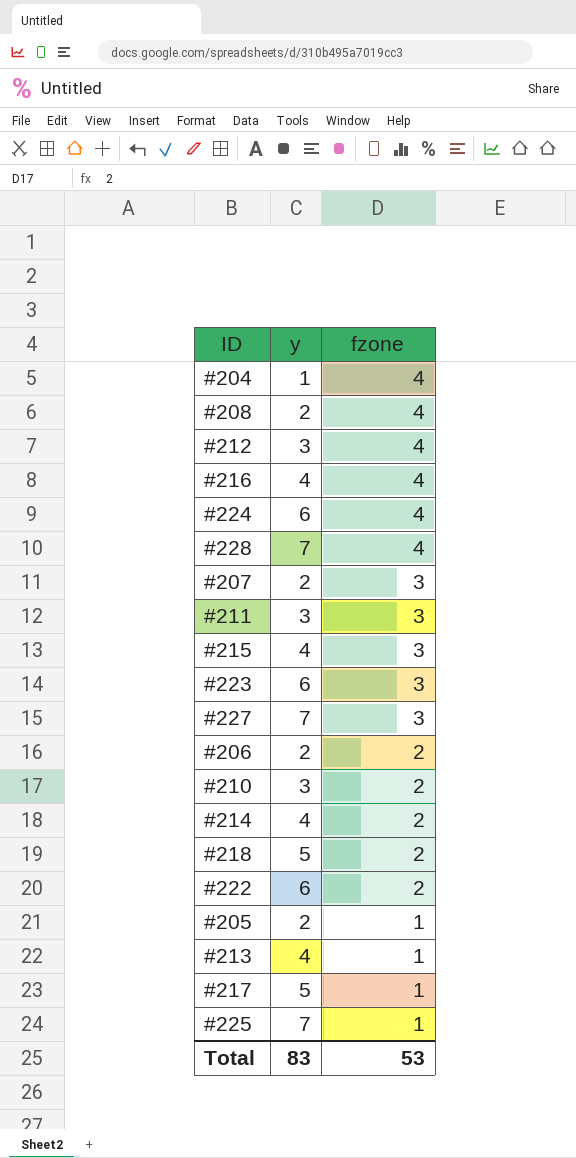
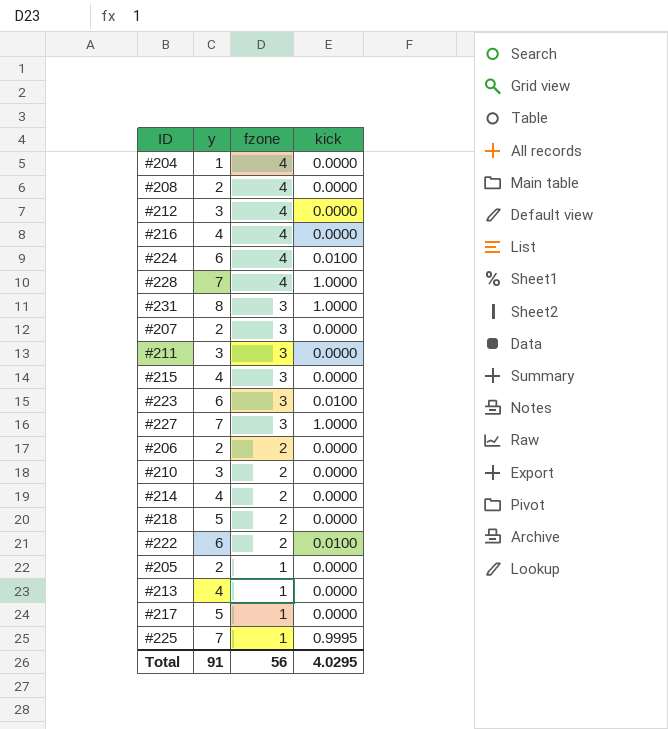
column kick | position: none -> 4
row #231: none -> 8 | 3 | 1.0000
Total | y: 83 -> 91
Total | fzone: 53 -> 56

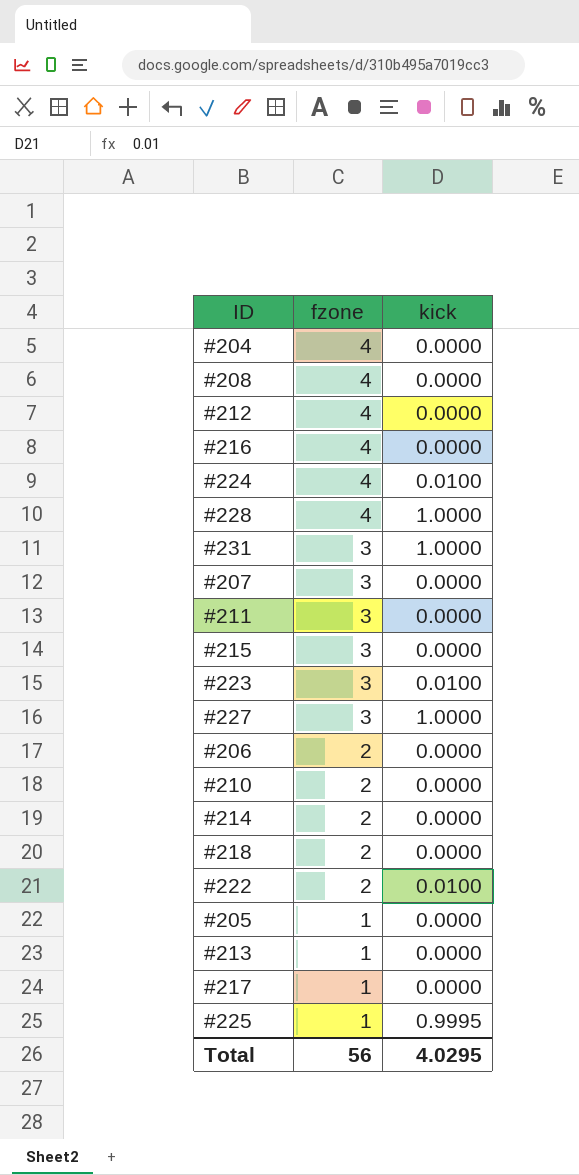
column y | position: 2 -> none

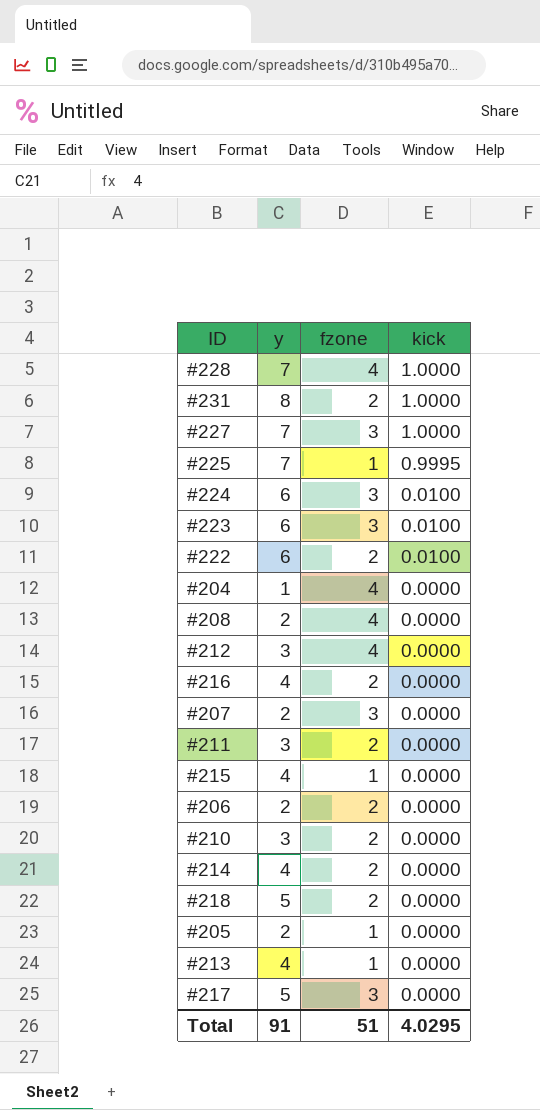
row order: fzone descending -> kick descending
column y | position: none -> 2
#231 | fzone: 3 -> 2
#224 | fzone: 4 -> 3
#216 | fzone: 4 -> 2
#211 | fzone: 3 -> 2
#215 | fzone: 3 -> 1
#217 | fzone: 1 -> 3
Total | fzone: 56 -> 51

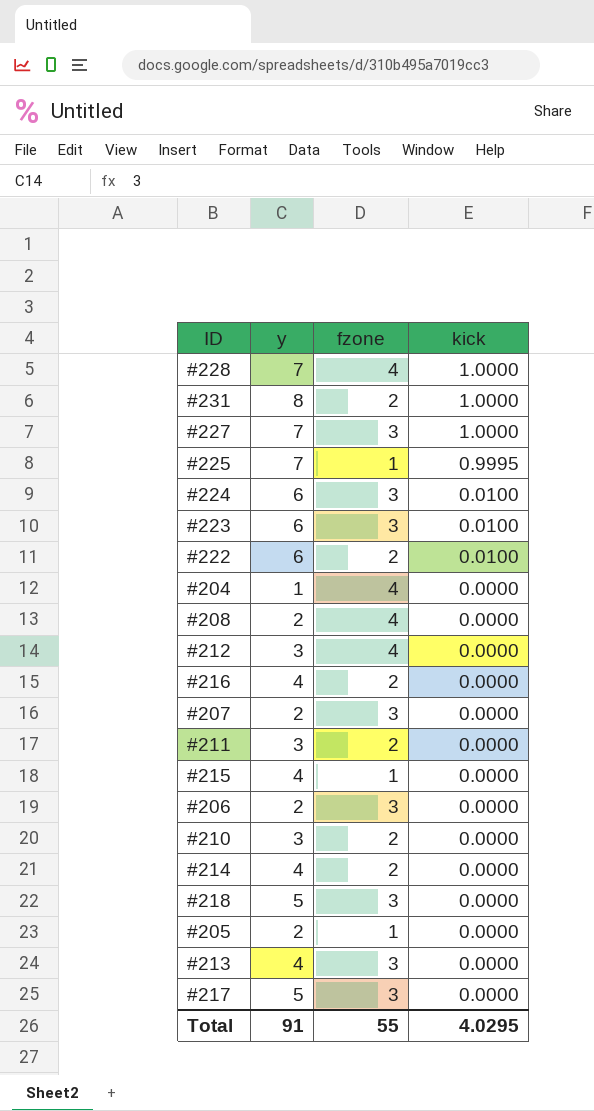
#206 | fzone: 2 -> 3
#218 | fzone: 2 -> 3
#213 | fzone: 1 -> 3
Total | fzone: 51 -> 55

